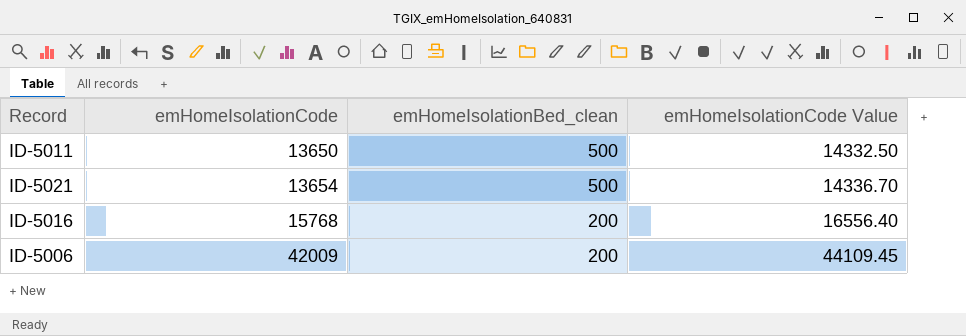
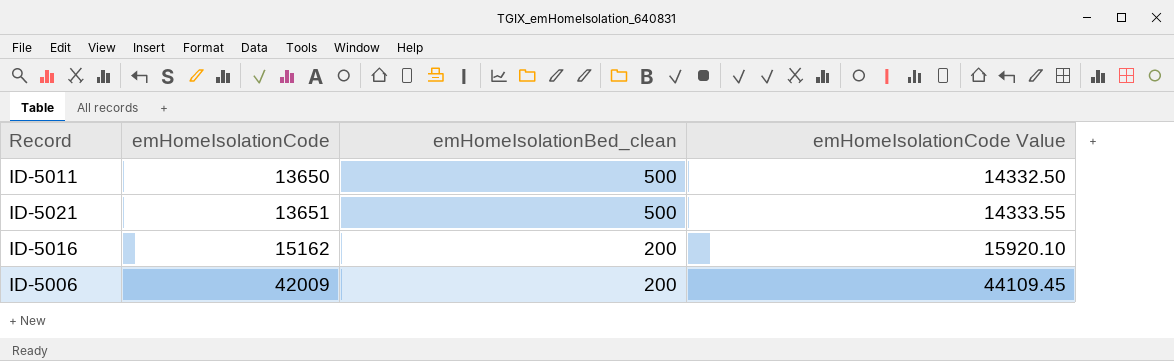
ID-5021 | emHomeIsolationCode: 13654 -> 13651
ID-5021 | emHomeIsolationCode Value: 14336.70 -> 14333.55
ID-5016 | emHomeIsolationCode: 15768 -> 15162
ID-5016 | emHomeIsolationCode Value: 16556.40 -> 15920.10

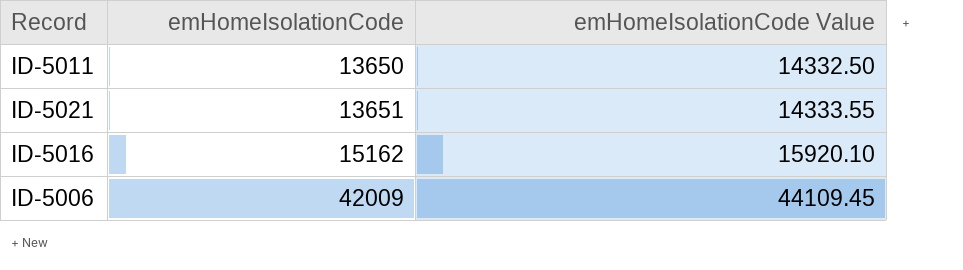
column emHomeIsolationBed_clean | position: 3 -> none

